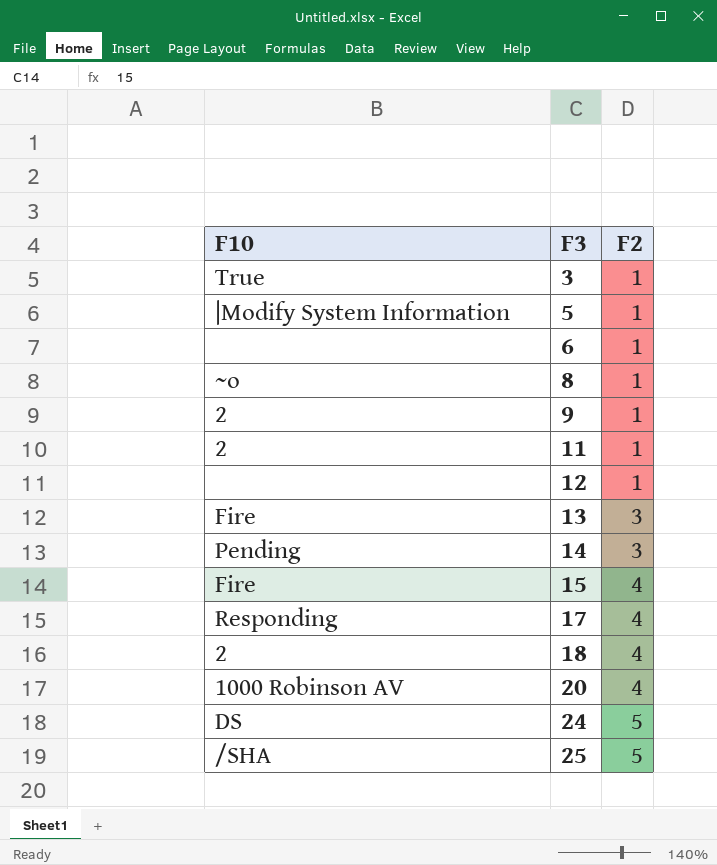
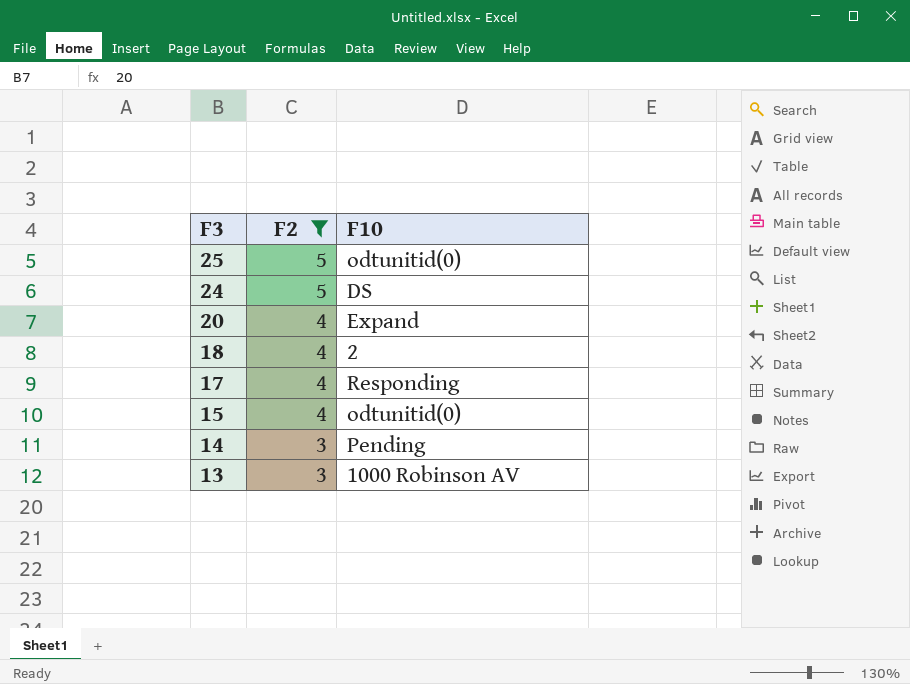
filter: none -> F2 != 1
row order: F3 ascending -> F3 descending
column F10 | position: 1 -> 3
25 | F10: /SHA -> odtunitid(0)
20 | F10: 1000 Robinson AV -> Expand
15 | F10: Fire -> odtunitid(0)
13 | F10: Fire -> 1000 Robinson AV

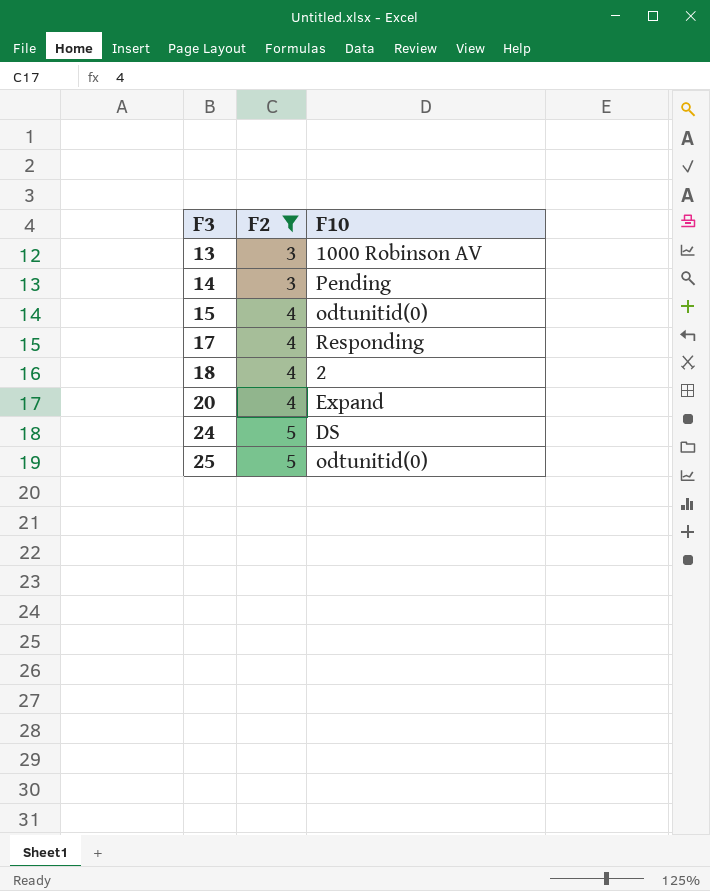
row order: F3 descending -> F3 ascending

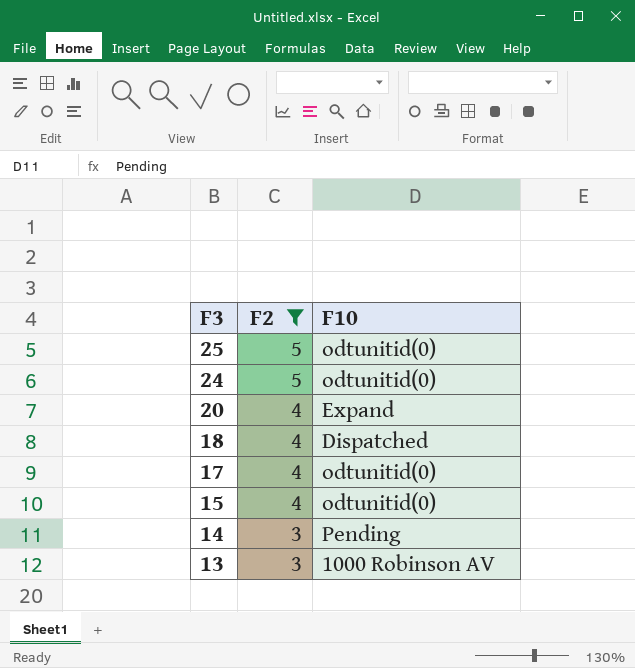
row order: F3 ascending -> F3 descending
24 | F10: DS -> odtunitid(0)
18 | F10: 2 -> Dispatched
17 | F10: Responding -> odtunitid(0)

